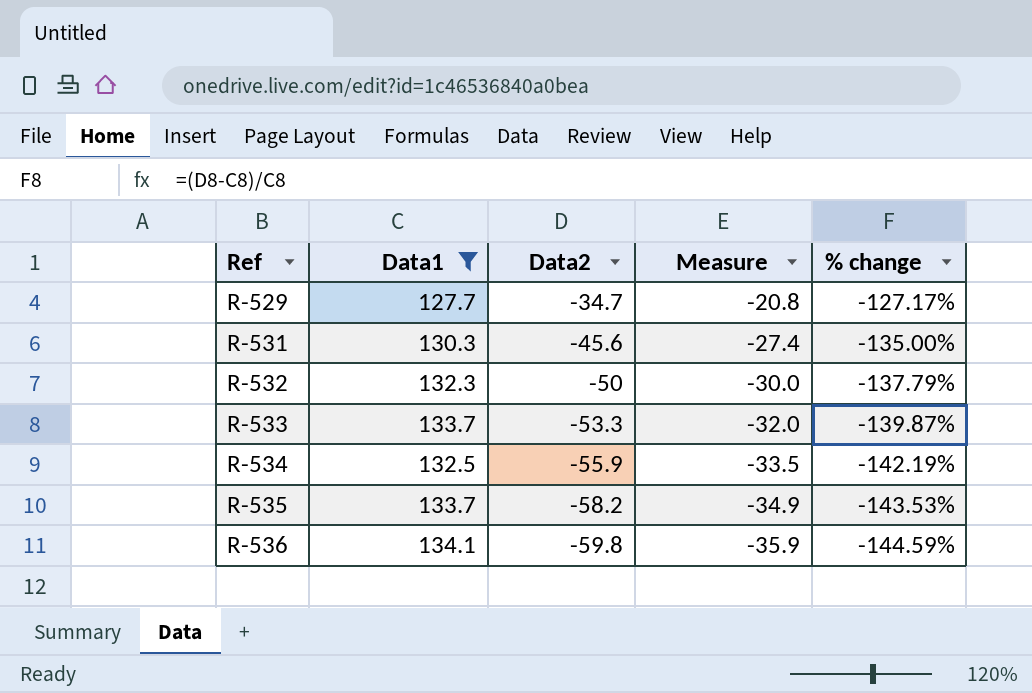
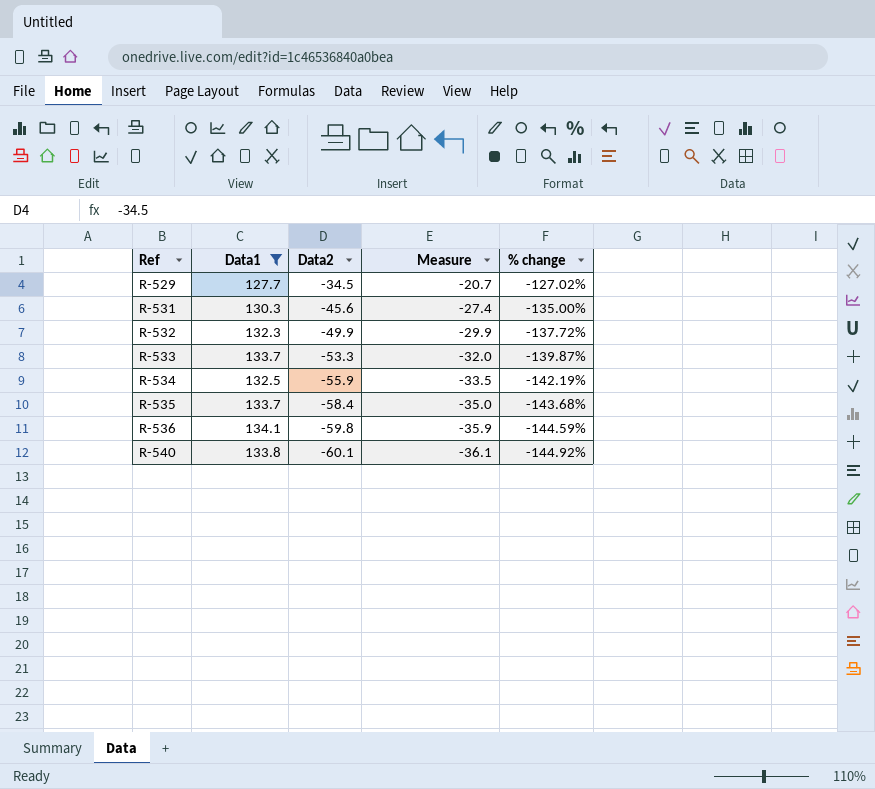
R-529 | Data2: -34.7 -> -34.5
R-529 | Measure: -20.8 -> -20.7
R-529 | % change: -127.17% -> -127.02%
R-532 | Data2: -50 -> -49.9
R-532 | Measure: -30.0 -> -29.9
R-532 | % change: -137.79% -> -137.72%
R-535 | Data2: -58.2 -> -58.4
R-535 | Measure: -34.9 -> -35.0
R-535 | % change: -143.53% -> -143.68%
row R-540: none -> 133.8 | -60.1 | -36.1 | -144.92%

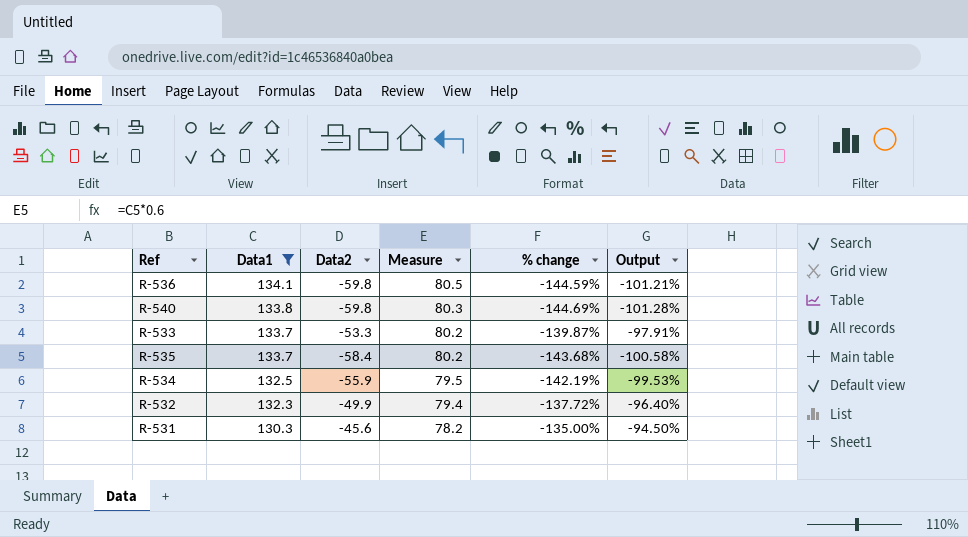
row order: Ref ascending -> Data1 descending
column Measure | formula: [Data2] * 0.6 -> [Data1] * 0.6
column Output | formula: none -> [% change] * 0.7
row R-529: 127.7 | -34.5 | -20.7 | -127.02% -> none
R-540 | Data2: -60.1 -> -59.8
R-540 | % change: -144.92% -> -144.69%

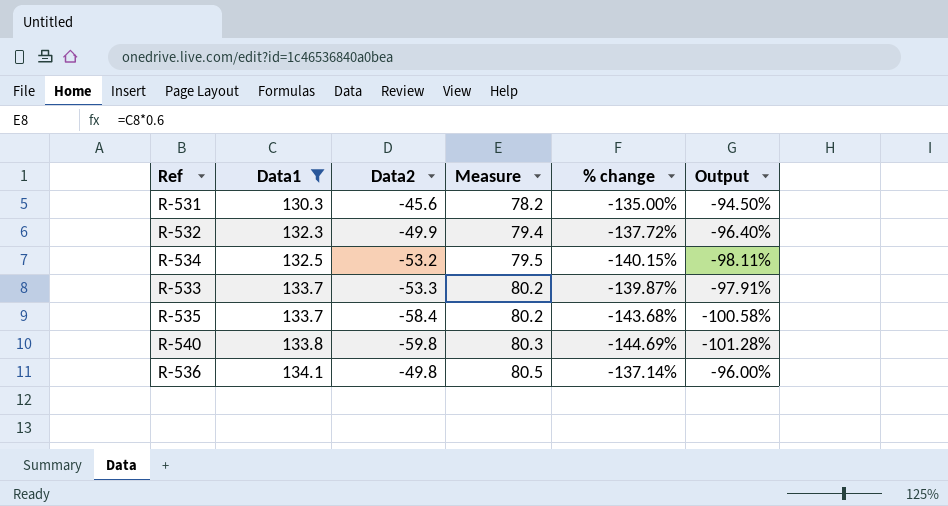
row order: Data1 descending -> Data1 ascending
R-534 | Data2: -55.9 -> -53.2
R-534 | % change: -142.19% -> -140.15%
R-534 | Output: -99.53% -> -98.11%
R-536 | Data2: -59.8 -> -49.8
R-536 | % change: -144.59% -> -137.14%
R-536 | Output: -101.21% -> -96.00%

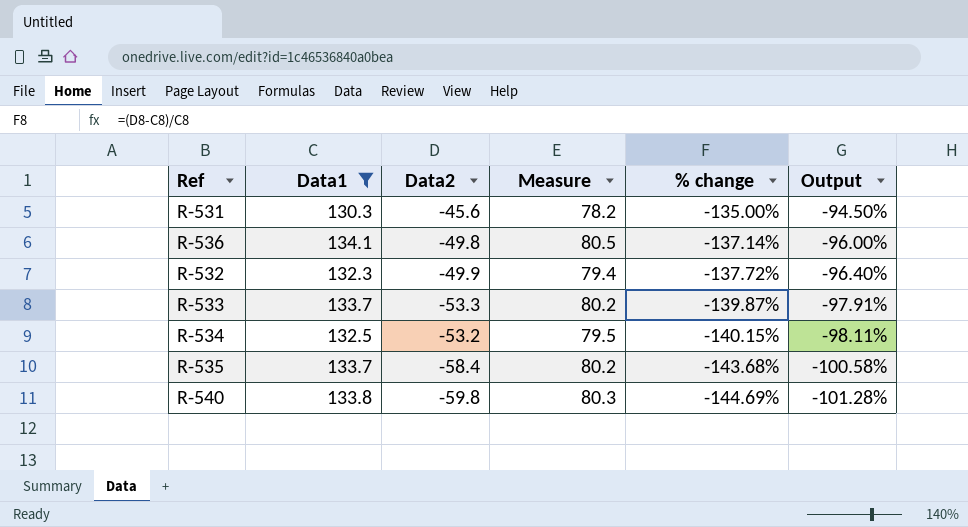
row order: Data1 ascending -> % change descending

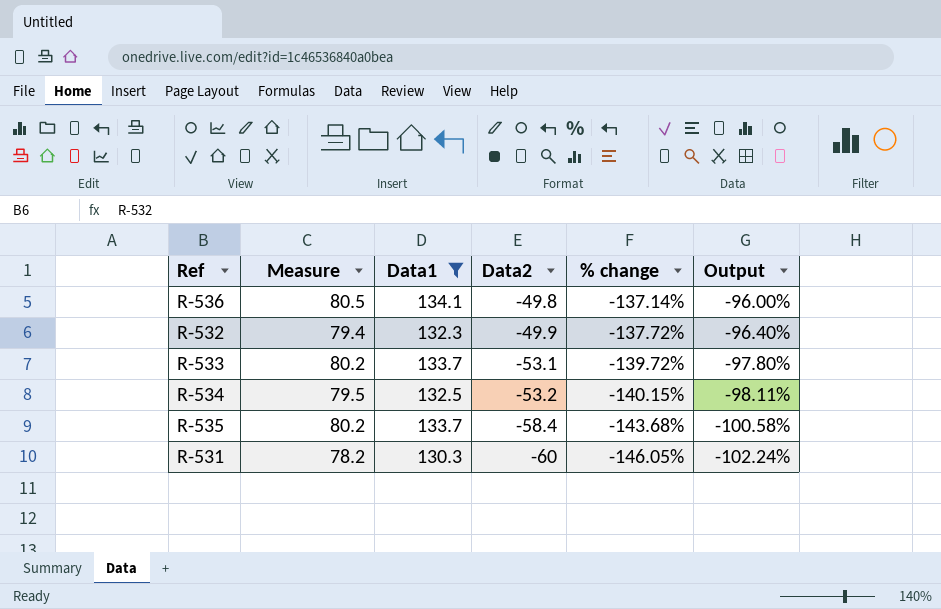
row order: % change descending -> Data2 descending
column Measure | position: 4 -> 2
row R-540: 133.8 | -59.8 | 80.3 | -144.69% | -101.28% -> none
R-533 | Data2: -53.3 -> -53.1
R-533 | % change: -139.87% -> -139.72%
R-533 | Output: -97.91% -> -97.80%
R-531 | Data2: -45.6 -> -60
R-531 | % change: -135.00% -> -146.05%
R-531 | Output: -94.50% -> -102.24%

